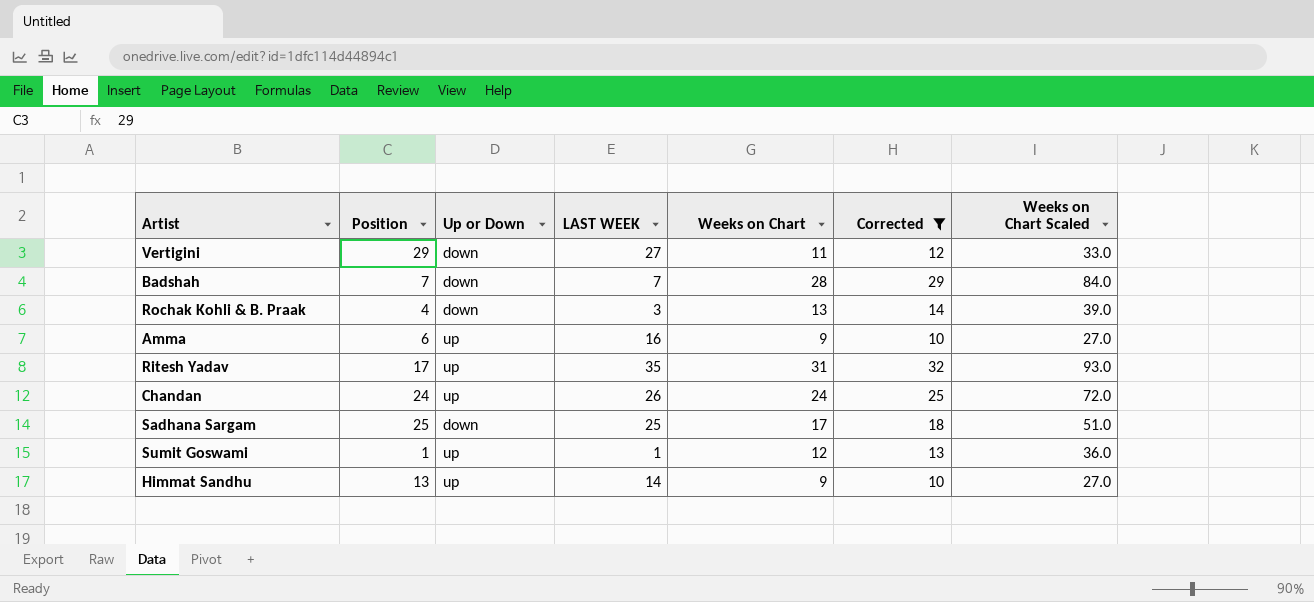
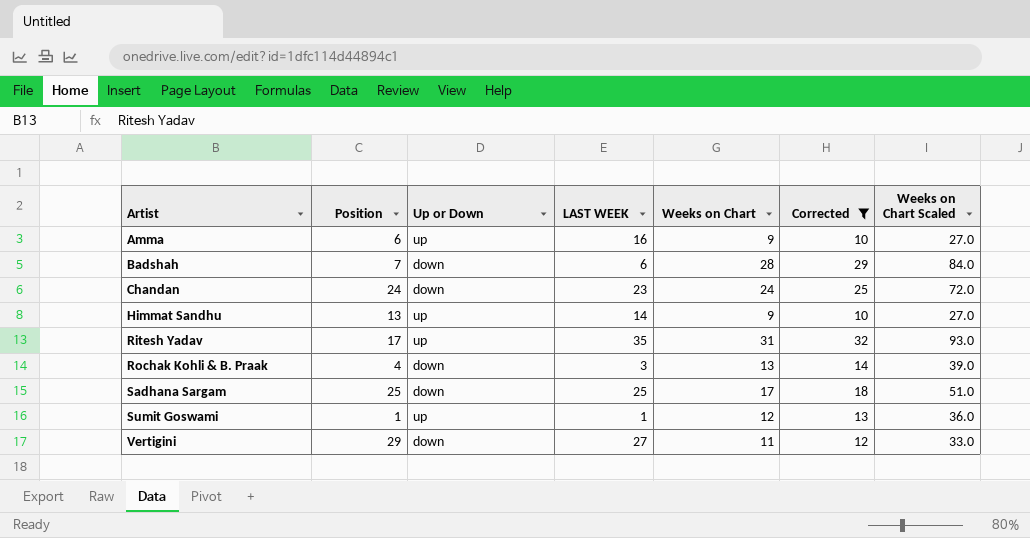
row order: none -> Artist ascending
Badshah | LAST WEEK: 7 -> 6
Chandan | Up or Down: up -> down
Chandan | LAST WEEK: 26 -> 23

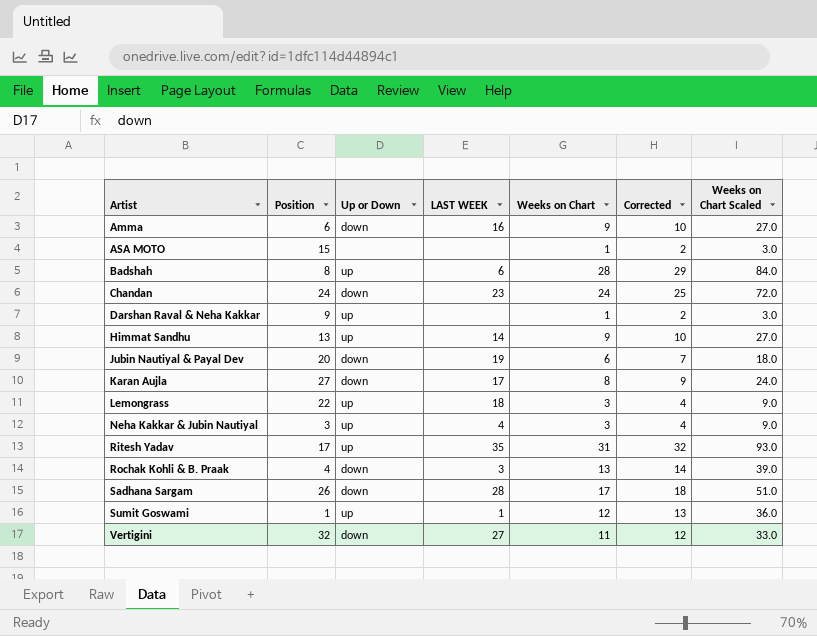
filter: Corrected >= 10 -> none
Amma | Up or Down: up -> down
Badshah | Position: 7 -> 8
Badshah | Up or Down: down -> up
Sadhana Sargam | Position: 25 -> 26
Sadhana Sargam | LAST WEEK: 25 -> 28
Vertigini | Position: 29 -> 32

